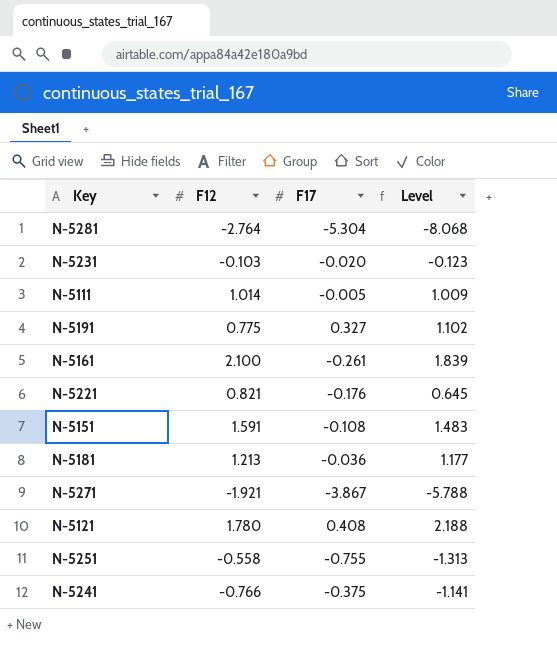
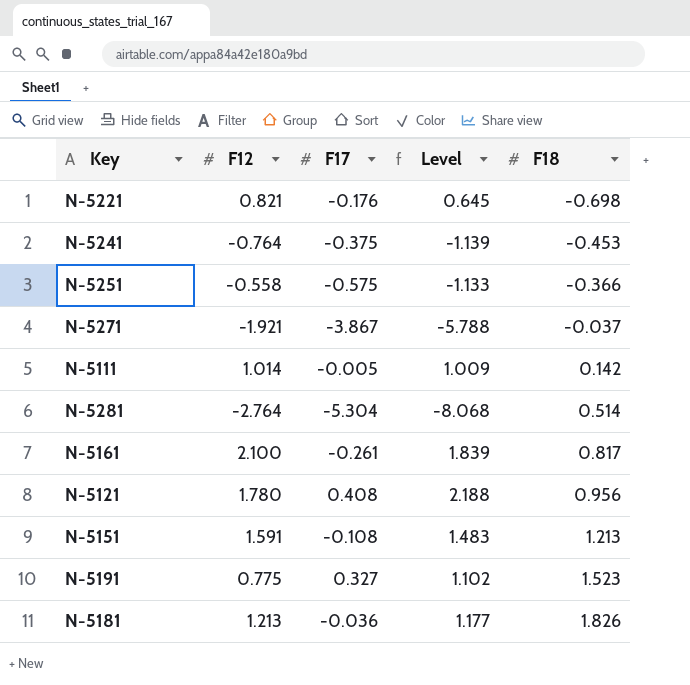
row order: none -> F18 ascending
column F18 | position: none -> 5
row N-5231: -0.103 | -0.020 | -0.123 -> none
N-5241 | F12: -0.766 -> -0.764
N-5241 | Level: -1.141 -> -1.139
N-5251 | F17: -0.755 -> -0.575
N-5251 | Level: -1.313 -> -1.133

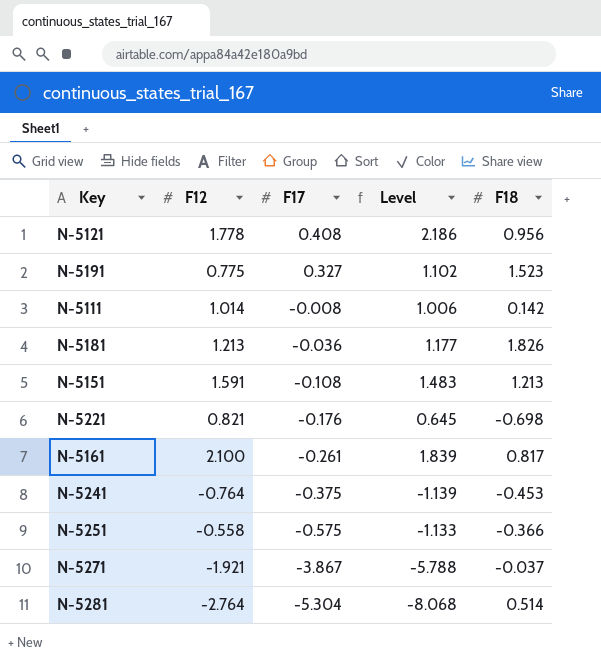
row order: F18 ascending -> F17 descending
N-5121 | F12: 1.780 -> 1.778
N-5121 | Level: 2.188 -> 2.186
N-5111 | F17: -0.005 -> -0.008
N-5111 | Level: 1.009 -> 1.006

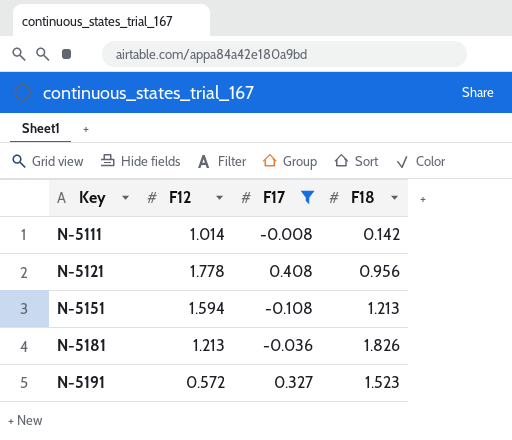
filter: none -> F17 >= -0.108
row order: F17 descending -> Key ascending
column Level | formula: [F12] + [F17] -> none
N-5151 | F12: 1.591 -> 1.594
N-5191 | F12: 0.775 -> 0.572

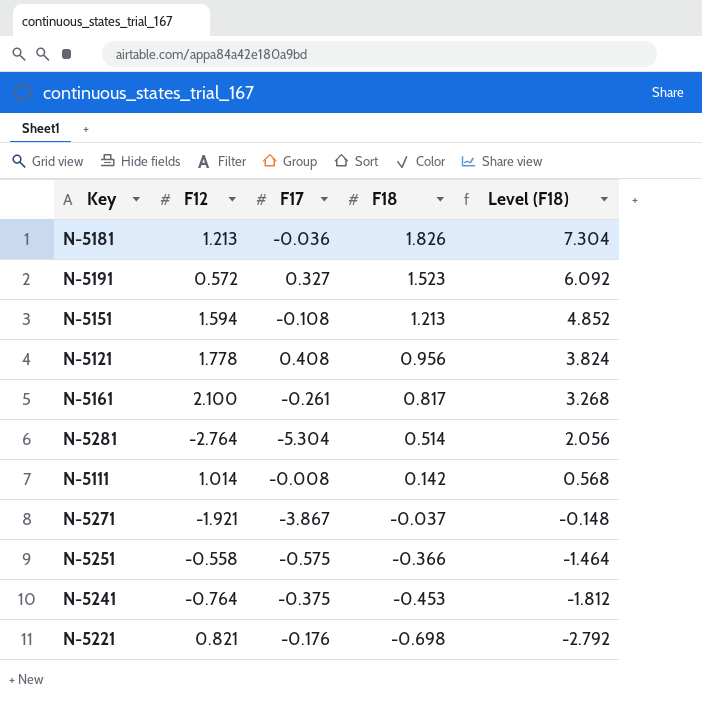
filter: F17 >= -0.108 -> none
row order: Key ascending -> F18 descending
column Level (F18) | formula: none -> [F18] * 4

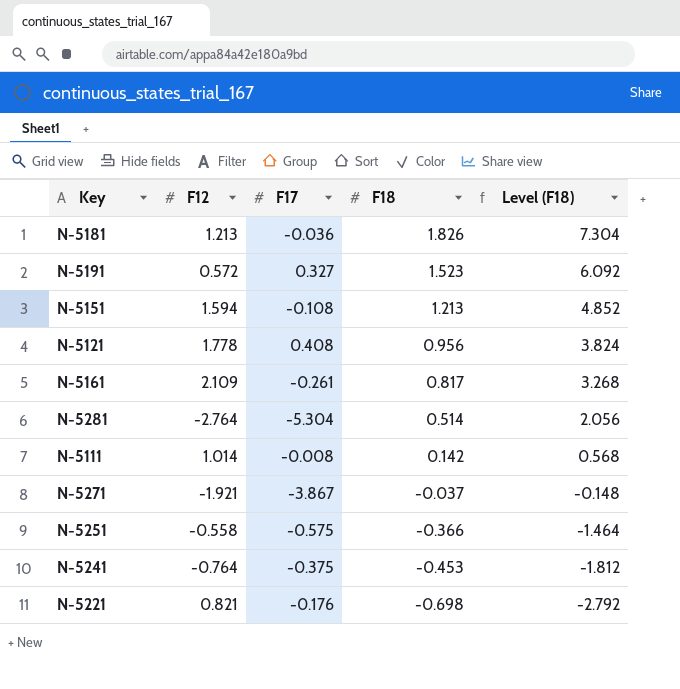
N-5161 | F12: 2.100 -> 2.109

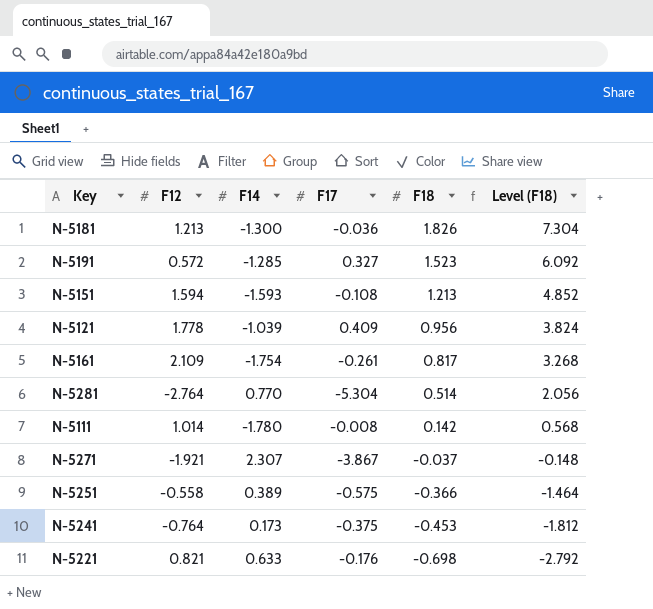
column F14 | position: none -> 3
N-5121 | F17: 0.408 -> 0.409

